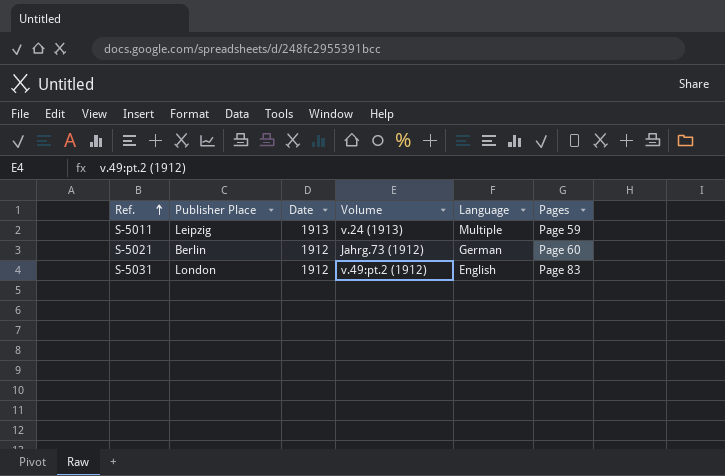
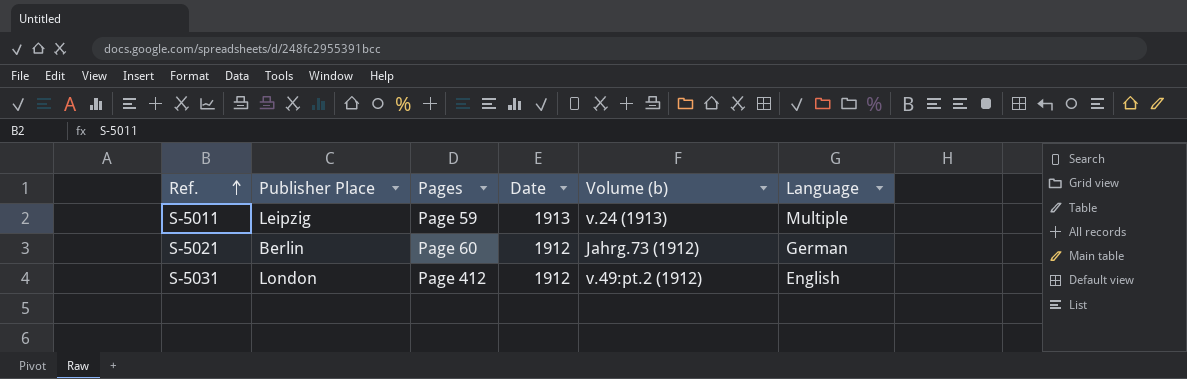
column Pages | position: 6 -> 3
column name: Volume -> Volume (b)
S-5031 | Pages: Page 83 -> Page 412

